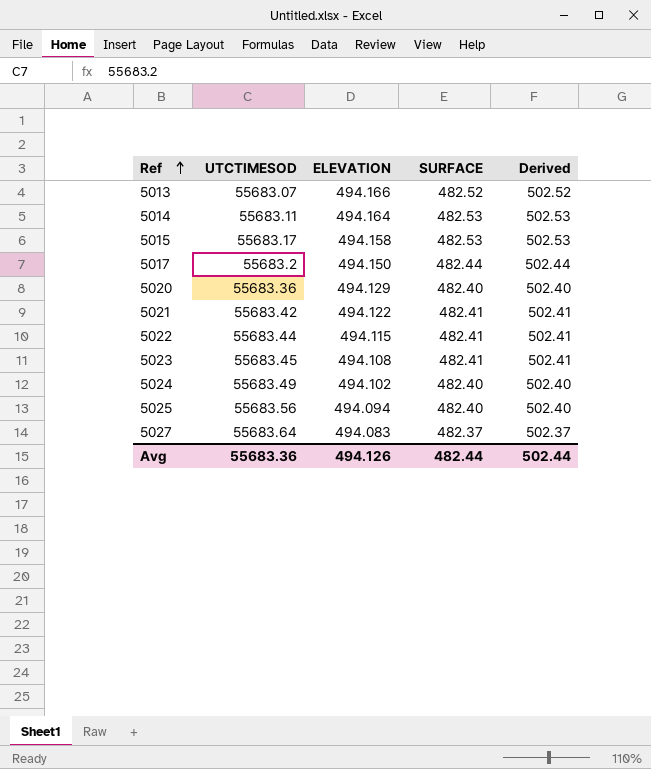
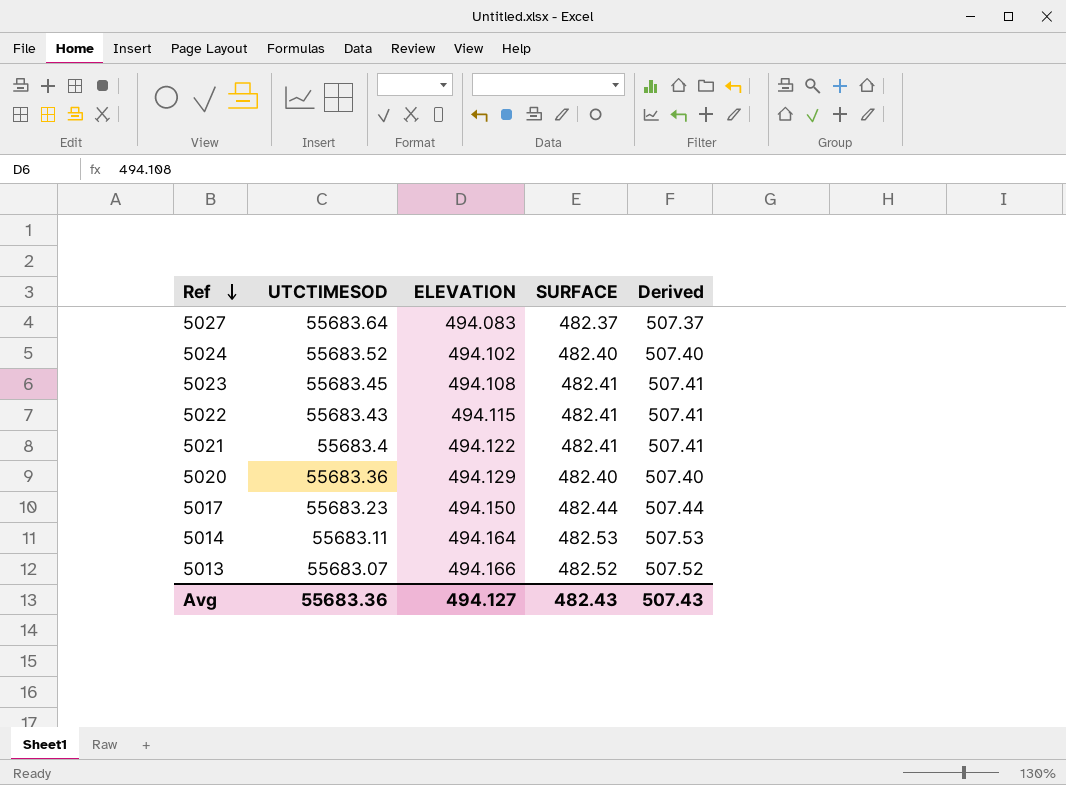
row order: Ref ascending -> Ref descending
column Derived | formula: [SURFACE] + 20 -> [SURFACE] + 25
row 5015: 55683.17 | 494.158 | 482.53 | 502.53 -> none
row 5025: 55683.56 | 494.094 | 482.40 | 502.40 -> none
5024 | UTCTIMESOD: 55683.49 -> 55683.52
5022 | UTCTIMESOD: 55683.44 -> 55683.43
5021 | UTCTIMESOD: 55683.42 -> 55683.4
5017 | UTCTIMESOD: 55683.2 -> 55683.23
Avg | ELEVATION: 494.126 -> 494.127
Avg | SURFACE: 482.44 -> 482.43
Avg | Derived: 502.44 -> 507.43

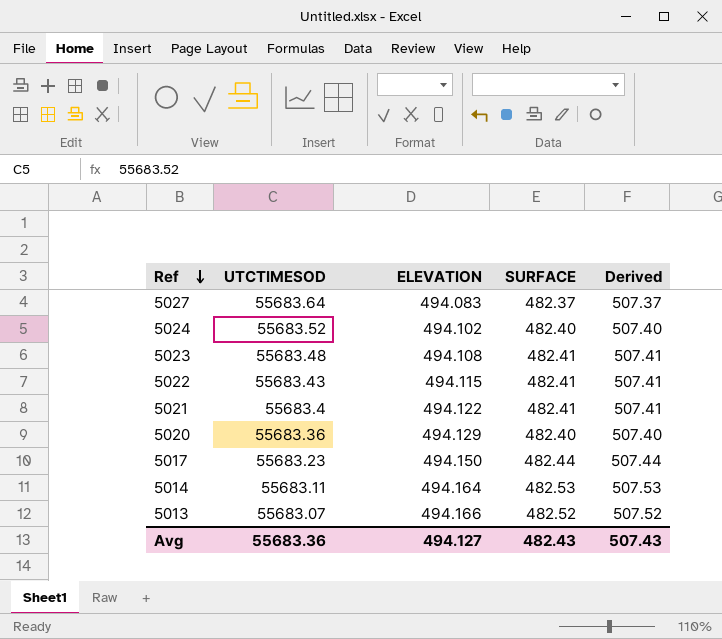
5023 | UTCTIMESOD: 55683.45 -> 55683.48

